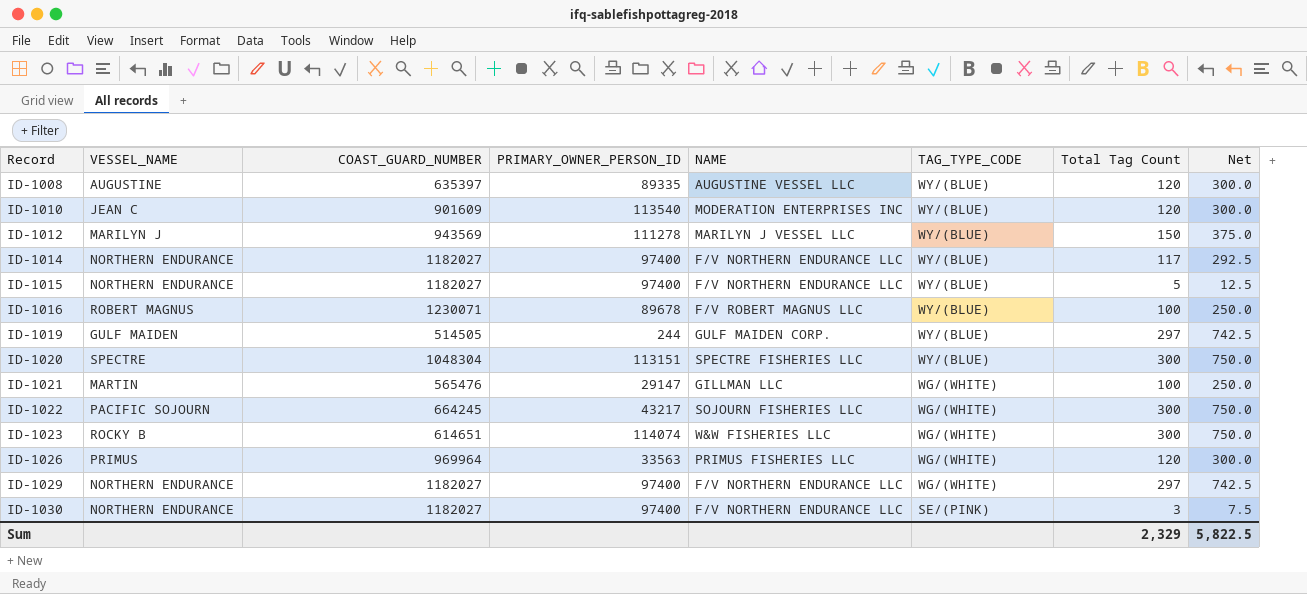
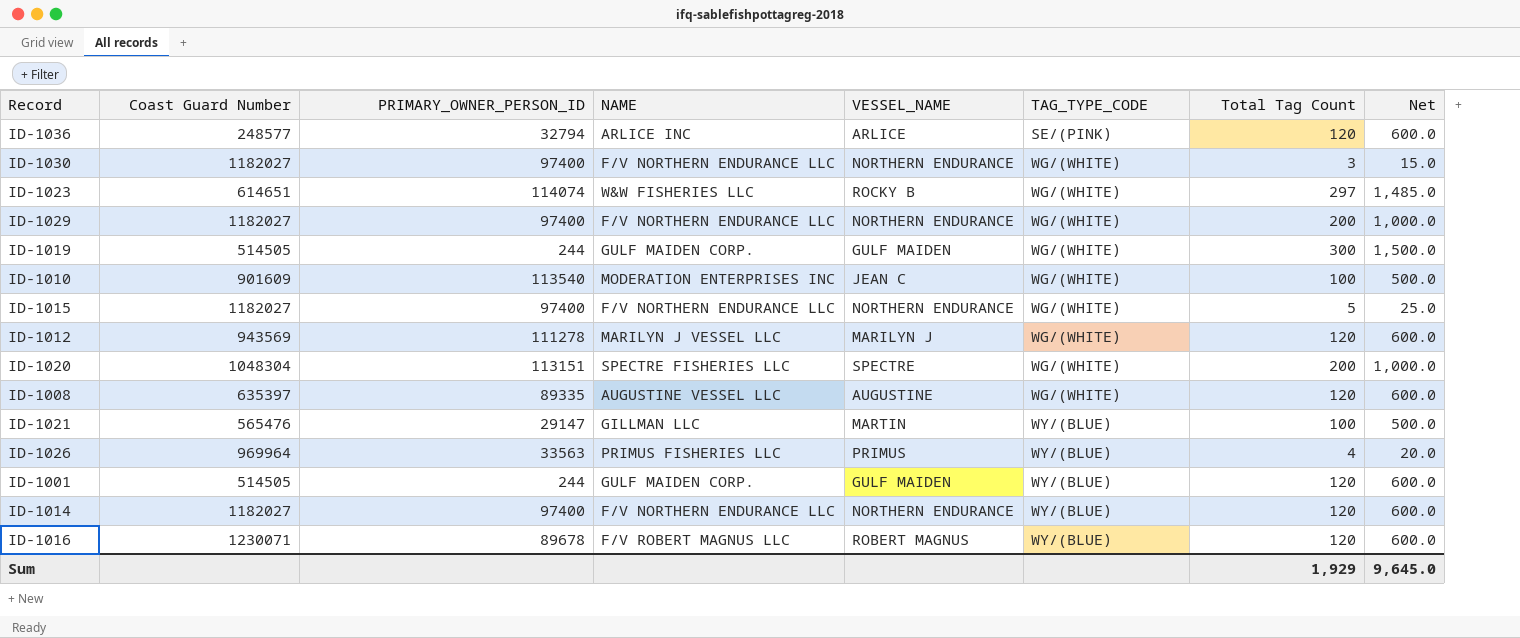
row order: Record ascending -> TAG_TYPE_CODE ascending
column name: COAST_GUARD_NUMBER -> Coast Guard Number
column VESSEL_NAME | position: 2 -> 5
column Net | formula: [Total Tag Count] * 2.5 -> [Total Tag Count] * 5
row ID-1022: PACIFIC SOJOURN | 664245 | 43217 | SOJOURN FISHERIES LLC | WG/(WHITE) | 300 | 750.0 -> none
row ID-1036: none -> 248577 | 32794 | ARLICE INC | ARLICE | SE/(PINK) | 120 | 600.0
ID-1030 | TAG_TYPE_CODE: SE/(PINK) -> WG/(WHITE)
ID-1023 | Total Tag Count: 300 -> 297
ID-1029 | Total Tag Count: 297 -> 200
ID-1019 | TAG_TYPE_CODE: WY/(BLUE) -> WG/(WHITE)
ID-1019 | Total Tag Count: 297 -> 300
ID-1010 | TAG_TYPE_CODE: WY/(BLUE) -> WG/(WHITE)
ID-1010 | Total Tag Count: 120 -> 100
ID-1015 | TAG_TYPE_CODE: WY/(BLUE) -> WG/(WHITE)
ID-1012 | TAG_TYPE_CODE: WY/(BLUE) -> WG/(WHITE)
ID-1012 | Total Tag Count: 150 -> 120
ID-1020 | TAG_TYPE_CODE: WY/(BLUE) -> WG/(WHITE)
ID-1020 | Total Tag Count: 300 -> 200
ID-1008 | TAG_TYPE_CODE: WY/(BLUE) -> WG/(WHITE)
ID-1021 | TAG_TYPE_CODE: WG/(WHITE) -> WY/(BLUE)
ID-1026 | TAG_TYPE_CODE: WG/(WHITE) -> WY/(BLUE)
ID-1026 | Total Tag Count: 120 -> 4
row ID-1001: none -> 514505 | 244 | GULF MAIDEN CORP. | GULF MAIDEN | WY/(BLUE) | 120 | 600.0
ID-1014 | Total Tag Count: 117 -> 120
ID-1016 | Total Tag Count: 100 -> 120
Sum | Total Tag Count: 2,329 -> 1,929
Sum | Net: 5,822.5 -> 9,645.0

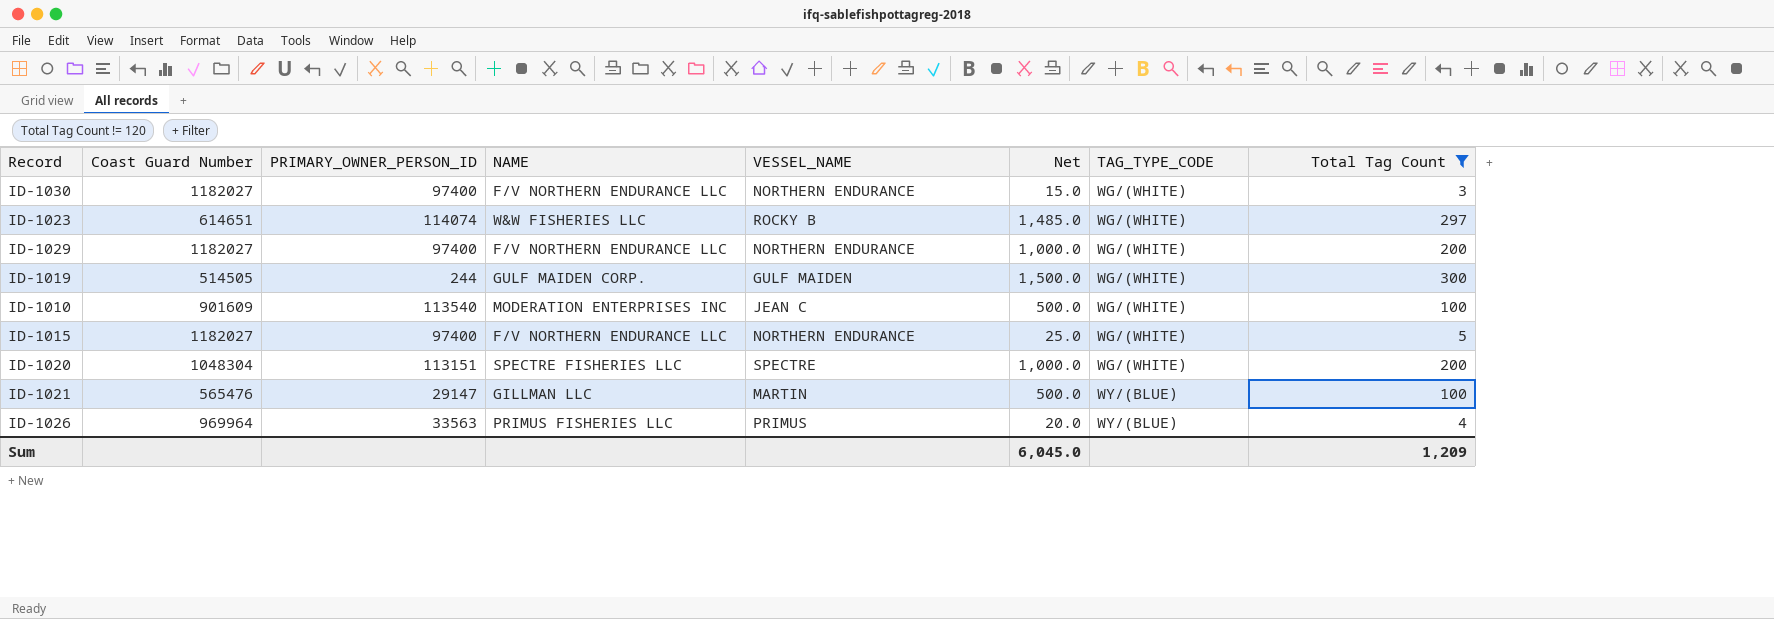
filter: none -> Total Tag Count != 120
column Net | position: 8 -> 6
Sum | Net: 9,645.0 -> 6,045.0
Sum | Total Tag Count: 1,929 -> 1,209

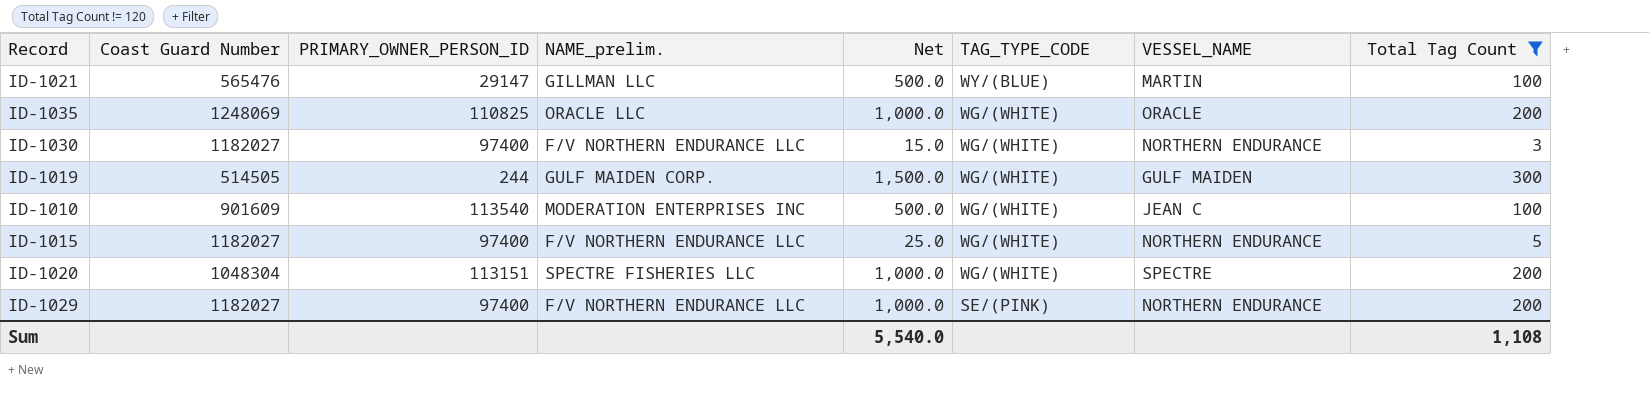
row order: TAG_TYPE_CODE ascending -> TAG_TYPE_CODE descending
column name: NAME -> NAME_prelim.
column VESSEL_NAME | position: 5 -> 7
row ID-1023: 614651 | 114074 | W&W FISHERIES LLC | ROCKY B | 1,485.0 | WG/(WHITE) | 297 -> none
row ID-1026: 969964 | 33563 | PRIMUS FISHERIES LLC | PRIMUS | 20.0 | WY/(BLUE) | 4 -> none
row ID-1035: none -> 1248069 | 110825 | ORACLE LLC | 1,000.0 | WG/(WHITE) | ORACLE | 200
ID-1029 | TAG_TYPE_CODE: WG/(WHITE) -> SE/(PINK)
Sum | Net: 6,045.0 -> 5,540.0
Sum | Total Tag Count: 1,209 -> 1,108

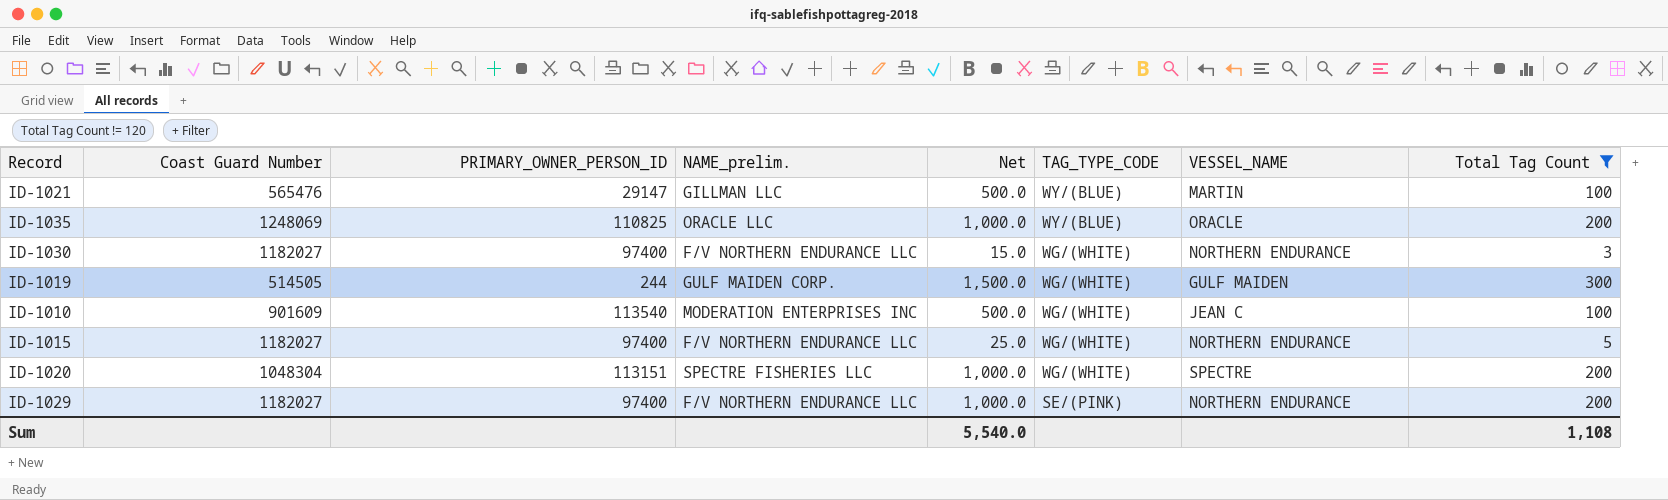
ID-1035 | TAG_TYPE_CODE: WG/(WHITE) -> WY/(BLUE)

